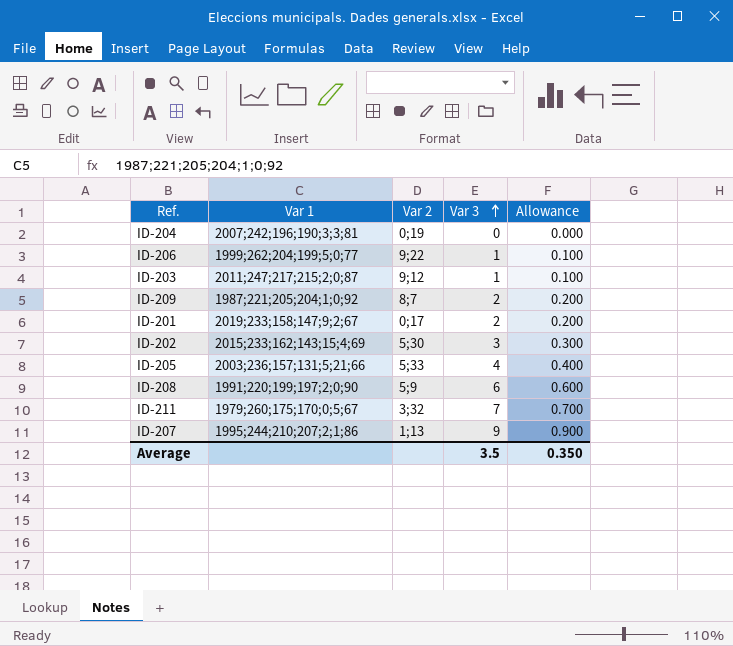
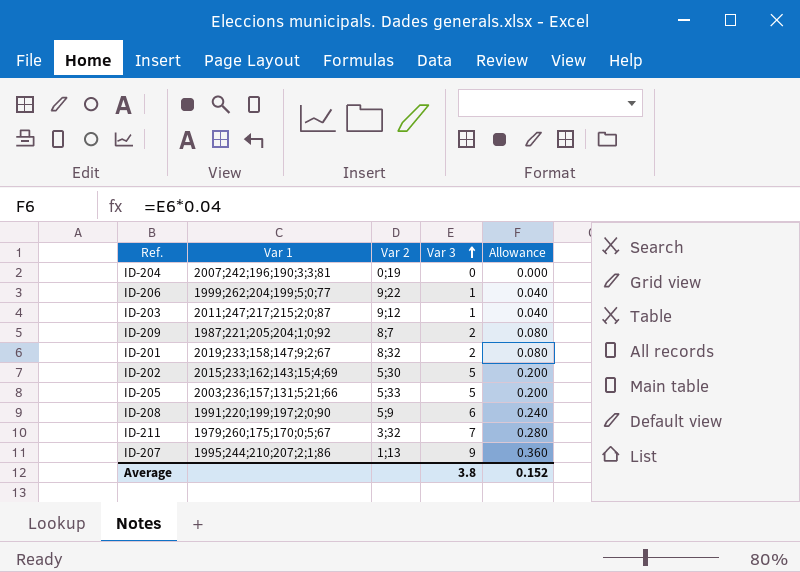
column Allowance | formula: [Var 3] * 0.1 -> [Var 3] * 0.04
ID-201 | Var 2: 0;17 -> 8;32
ID-202 | Var 3: 3 -> 5
ID-205 | Var 3: 4 -> 5
Average | Var 3: 3.5 -> 3.8
Average | Allowance: 0.350 -> 0.152

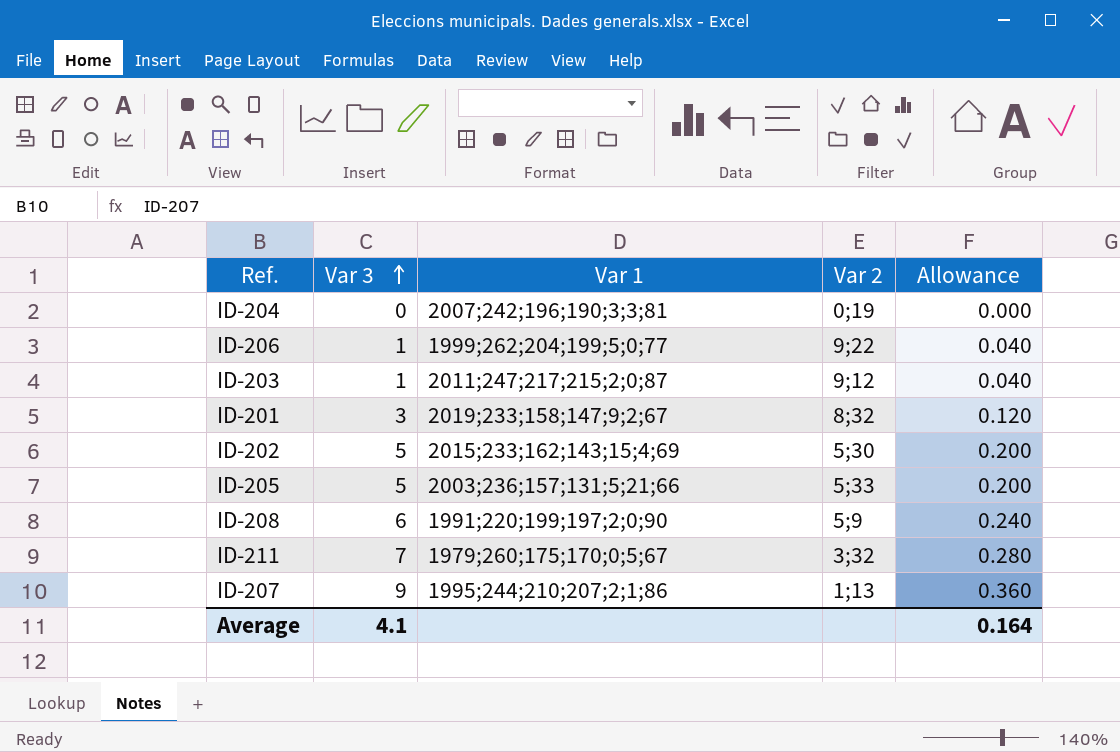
column Var 3 | position: 4 -> 2
row ID-209: 1987;221;205;204;1;0;92 | 8;7 | 2 | 0.080 -> none
ID-201 | Var 3: 2 -> 3
ID-201 | Allowance: 0.080 -> 0.120
Average | Var 3: 3.8 -> 4.1
Average | Allowance: 0.152 -> 0.164

